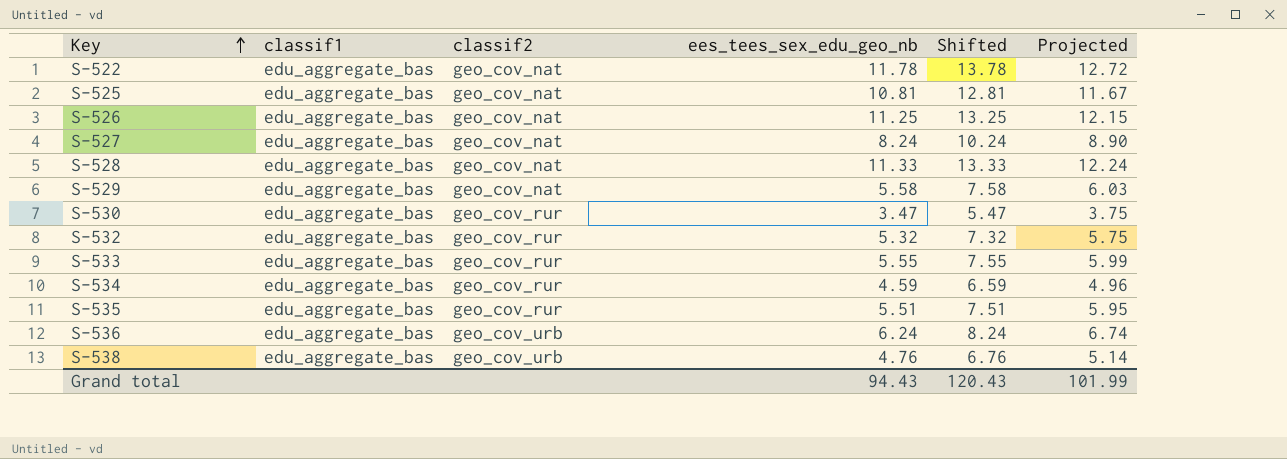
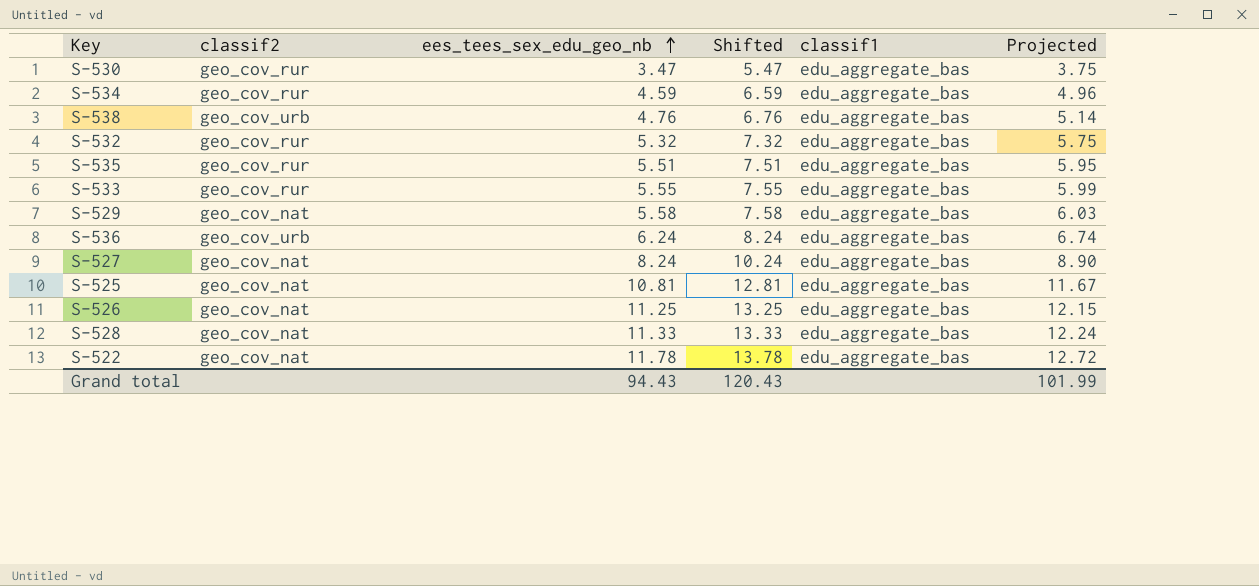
row order: Key ascending -> ees_tees_sex_edu_geo_nb ascending
column classif1 | position: 2 -> 5

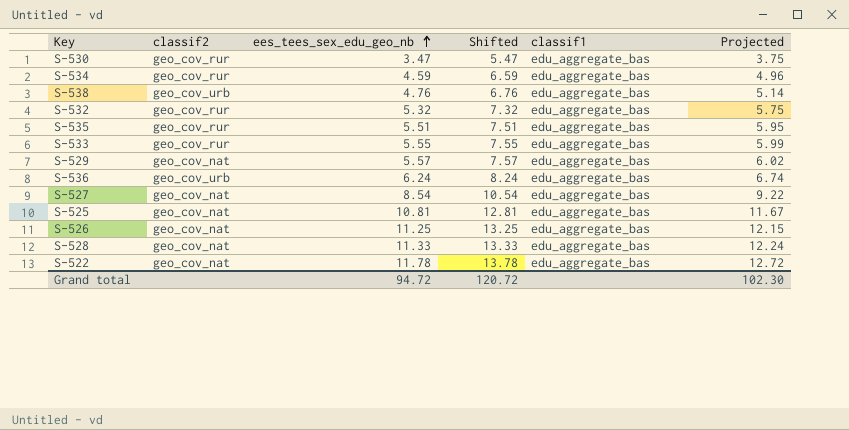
S-529 | ees_tees_sex_edu_geo_nb: 5.58 -> 5.57
S-529 | Shifted: 7.58 -> 7.57
S-529 | Projected: 6.03 -> 6.02
S-527 | ees_tees_sex_edu_geo_nb: 8.24 -> 8.54
S-527 | Shifted: 10.24 -> 10.54
S-527 | Projected: 8.90 -> 9.22
Grand total | ees_tees_sex_edu_geo_nb: 94.43 -> 94.72
Grand total | Shifted: 120.43 -> 120.72
Grand total | Projected: 101.99 -> 102.30

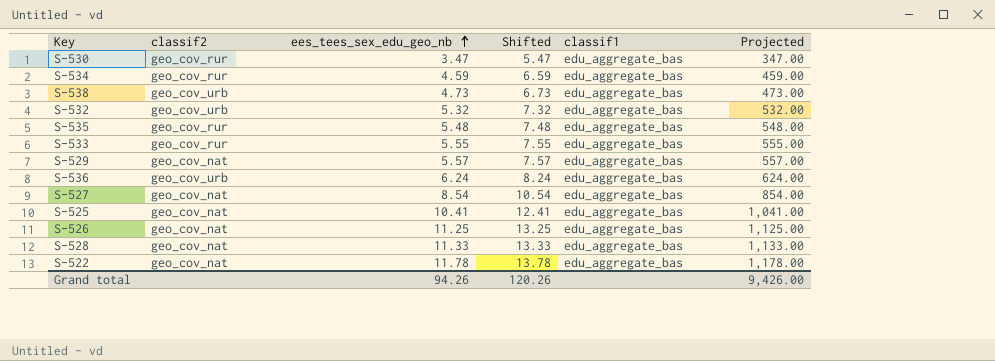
column Projected | formula: [ees_tees_sex_edu_geo_nb] * 1.08 -> [ees_tees_sex_edu_geo_nb] * 100
S-538 | ees_tees_sex_edu_geo_nb: 4.76 -> 4.73
S-538 | Shifted: 6.76 -> 6.73
S-532 | classif2: geo_cov_rur -> geo_cov_urb
S-535 | ees_tees_sex_edu_geo_nb: 5.51 -> 5.48
S-535 | Shifted: 7.51 -> 7.48
S-525 | ees_tees_sex_edu_geo_nb: 10.81 -> 10.41
S-525 | Shifted: 12.81 -> 12.41
Grand total | ees_tees_sex_edu_geo_nb: 94.72 -> 94.26
Grand total | Shifted: 120.72 -> 120.26
Grand total | Projected: 102.30 -> 9,426.00

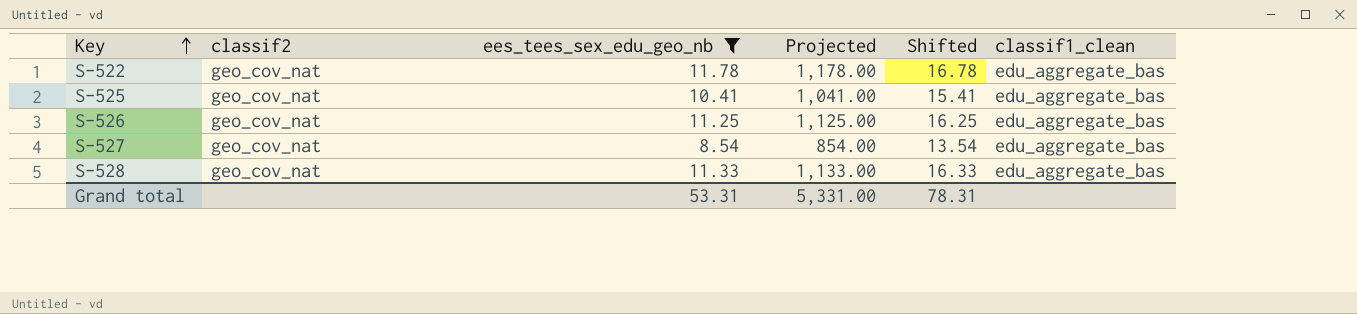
filter: none -> ees_tees_sex_edu_geo_nb >= 8.54
row order: ees_tees_sex_edu_geo_nb ascending -> Key ascending
column Projected | position: 6 -> 4
column Shifted | formula: [ees_tees_sex_edu_geo_nb] + 2 -> [ees_tees_sex_edu_geo_nb] + 5
column name: classif1 -> classif1_clean
Grand total | ees_tees_sex_edu_geo_nb: 94.26 -> 53.31
Grand total | Projected: 9,426.00 -> 5,331.00
Grand total | Shifted: 120.26 -> 78.31

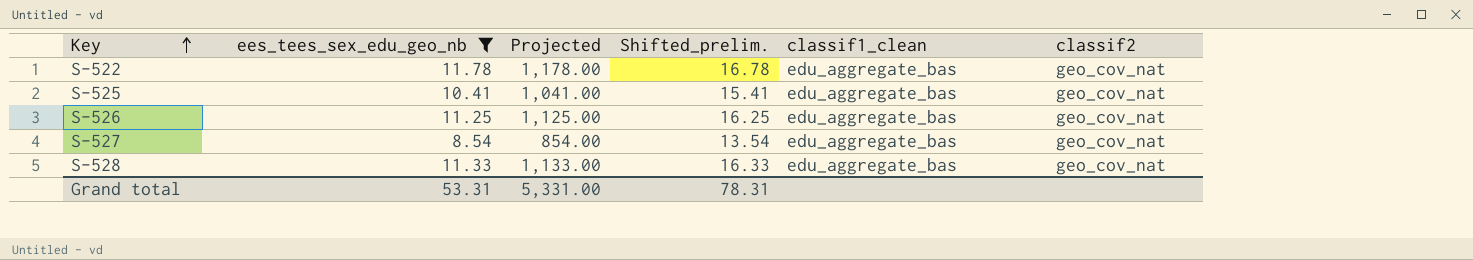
column name: Shifted -> Shifted_prelim.
column classif2 | position: 2 -> 6

